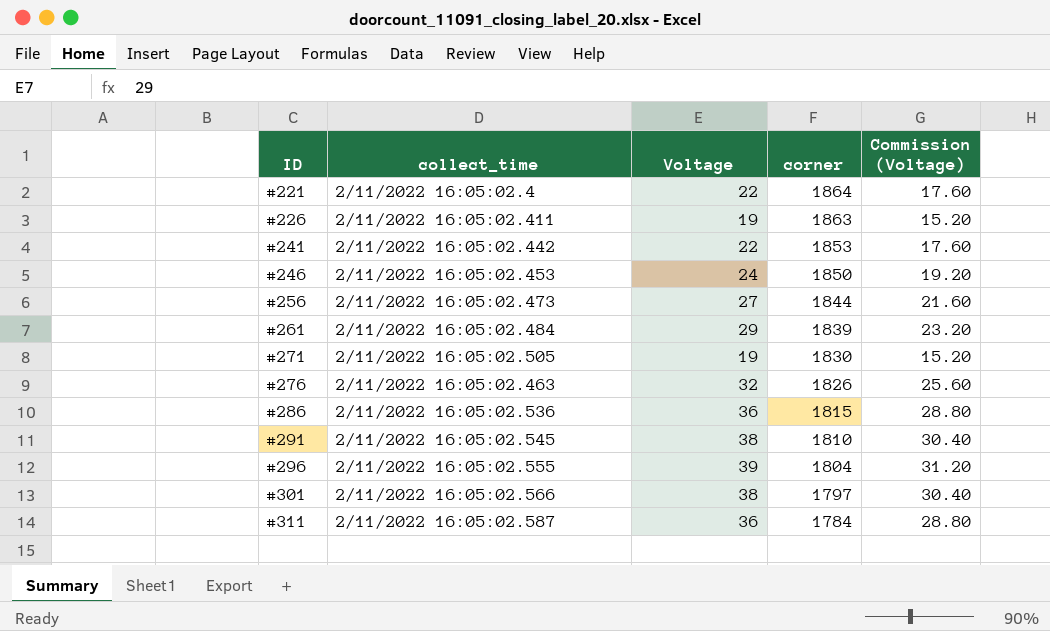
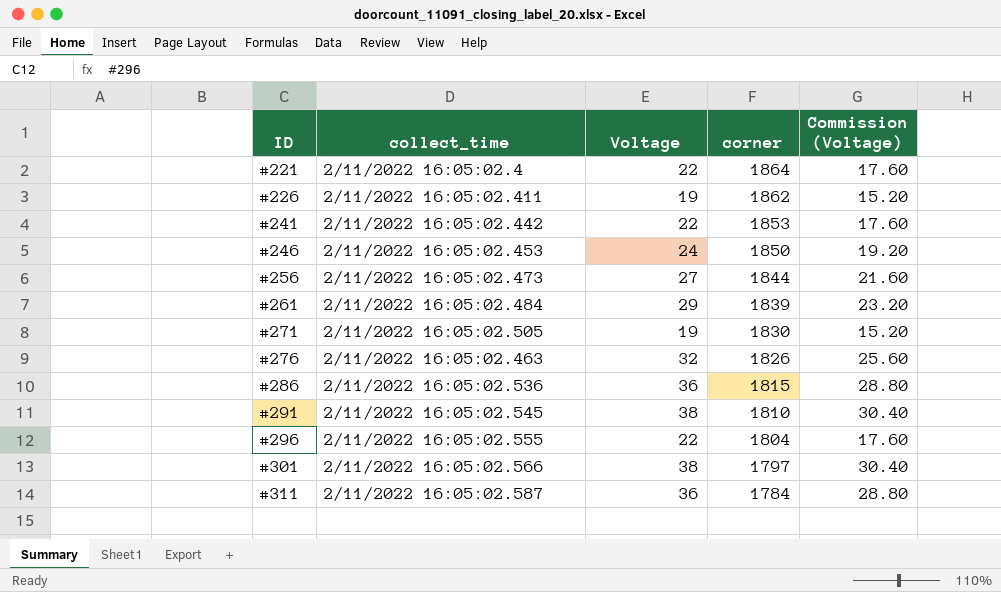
#226 | corner: 1863 -> 1862
#296 | Voltage: 39 -> 22
#296 | Commission (Voltage): 31.20 -> 17.60

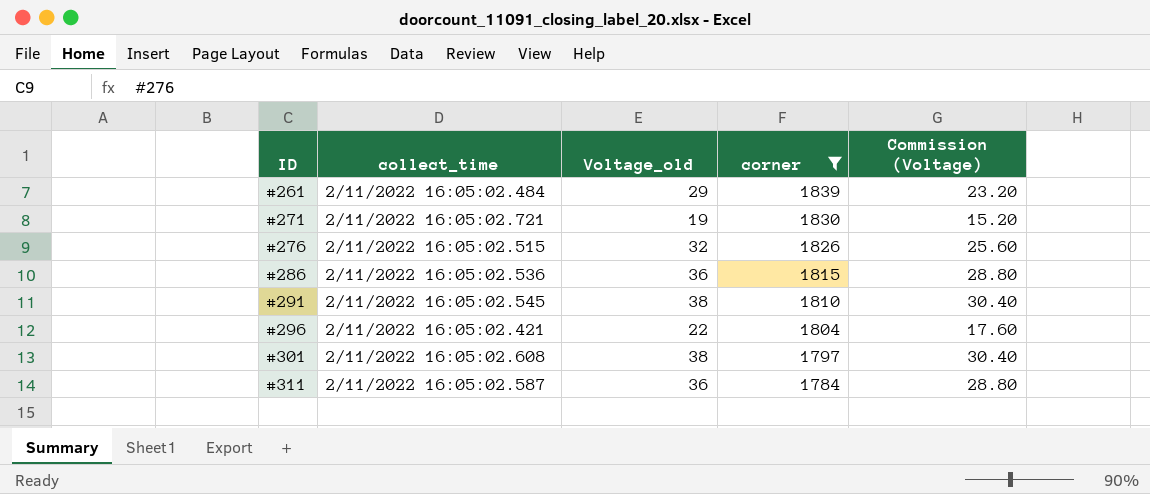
filter: none -> corner <= 1839
column name: Voltage -> Voltage_old
#271 | collect_time: 2/11/2022 16:05:02.505 -> 2/11/2022 16:05:02.721
#276 | collect_time: 2/11/2022 16:05:02.463 -> 2/11/2022 16:05:02.515
#296 | collect_time: 2/11/2022 16:05:02.555 -> 2/11/2022 16:05:02.421
#301 | collect_time: 2/11/2022 16:05:02.566 -> 2/11/2022 16:05:02.608

